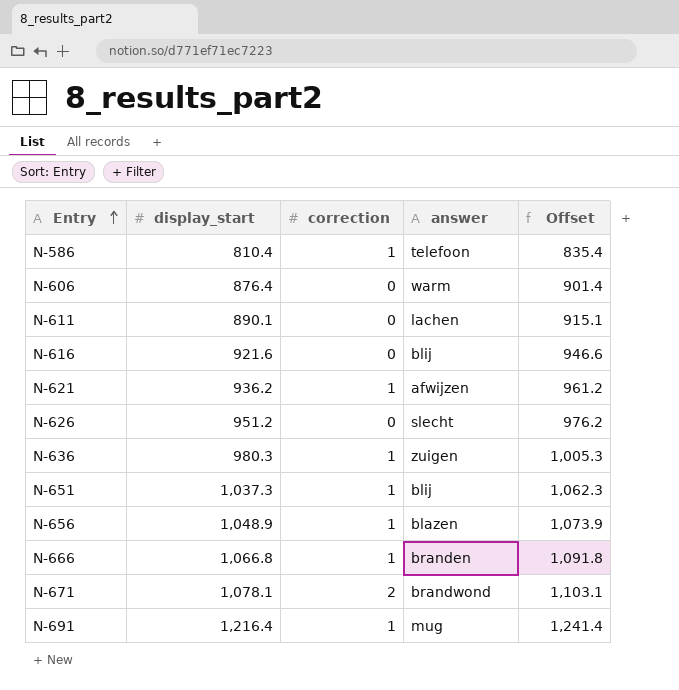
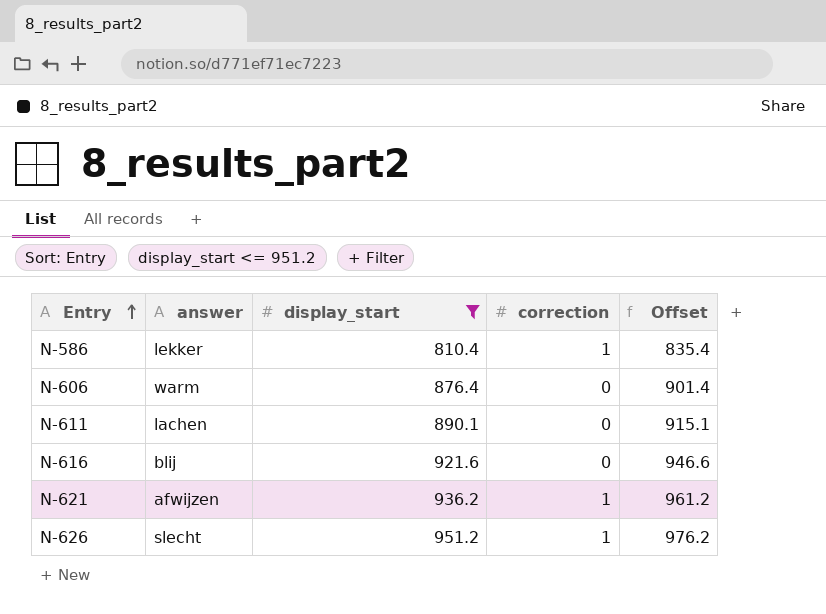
filter: none -> display_start <= 951.2
column answer | position: 4 -> 2
N-586 | answer: telefoon -> lekker
N-626 | correction: 0 -> 1

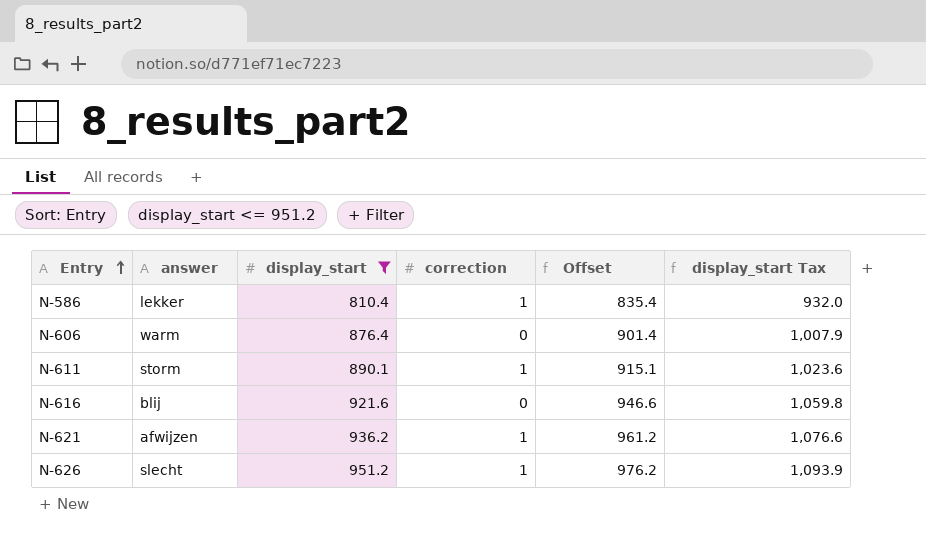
column display_start Tax | formula: none -> [display_start] * 1.15
N-611 | answer: lachen -> storm
N-611 | correction: 0 -> 1

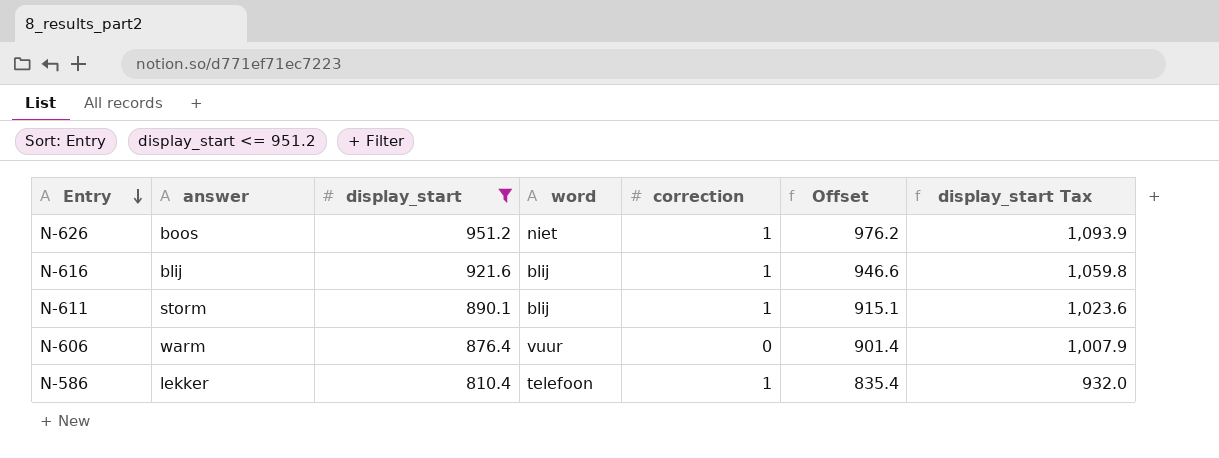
row order: Entry ascending -> Entry descending
column word | position: none -> 4
row N-621: afwijzen | 936.2 | 1 | 961.2 | 1,076.6 -> none
N-626 | answer: slecht -> boos
N-616 | correction: 0 -> 1

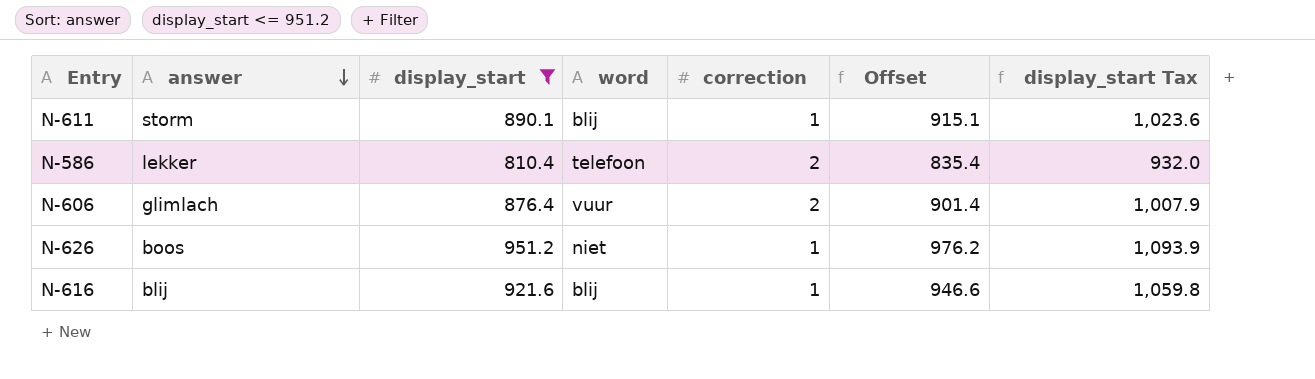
row order: Entry descending -> answer descending
N-586 | correction: 1 -> 2
N-606 | answer: warm -> glimlach
N-606 | correction: 0 -> 2

